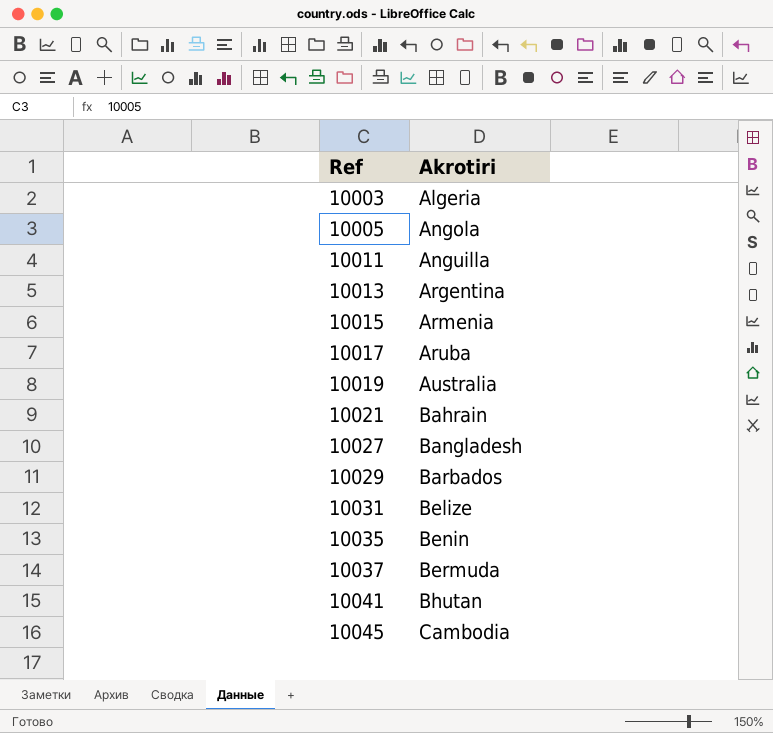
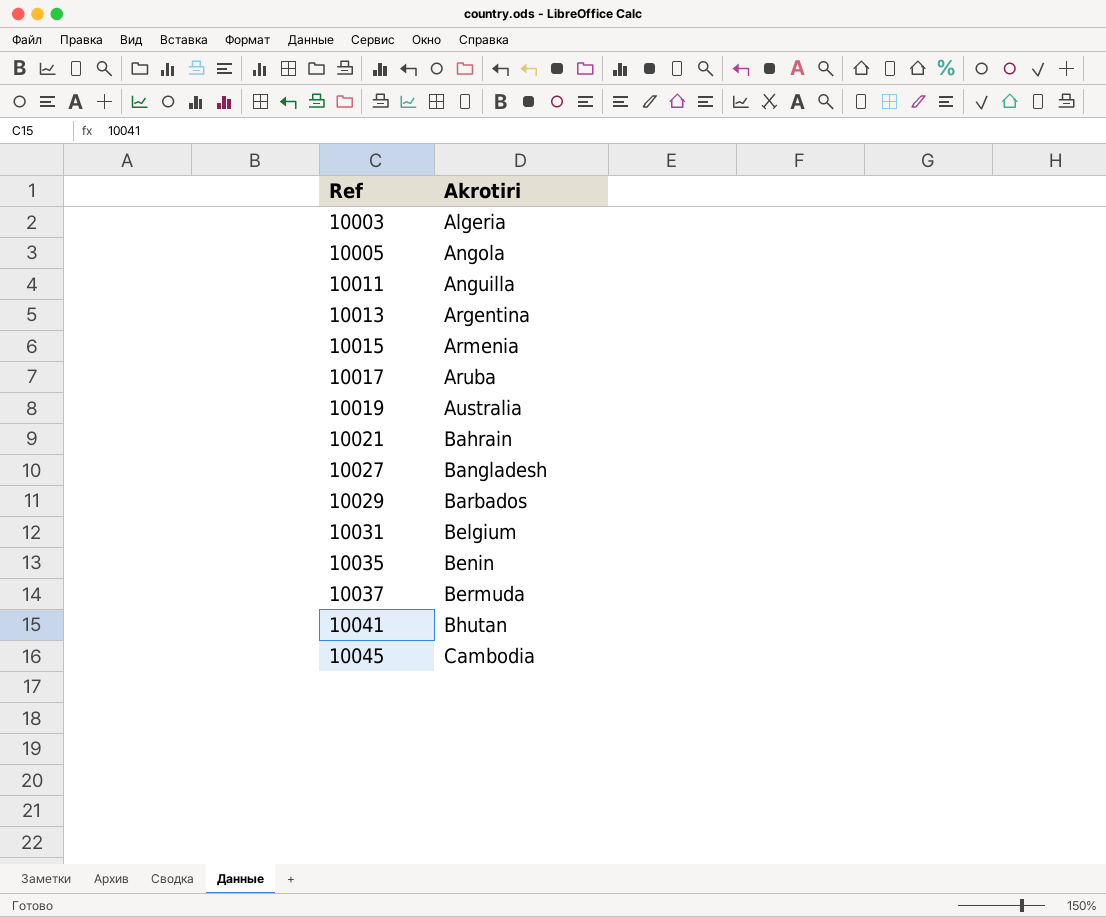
10031 | Akrotiri: Belize -> Belgium

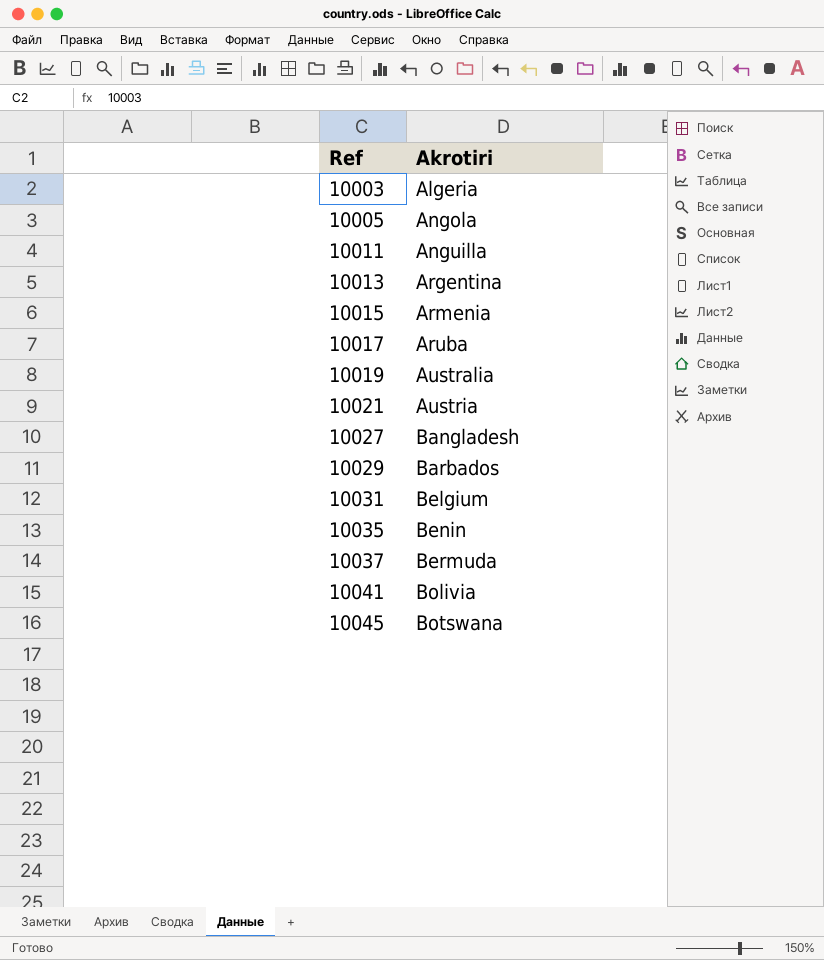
10021 | Akrotiri: Bahrain -> Austria
10041 | Akrotiri: Bhutan -> Bolivia
10045 | Akrotiri: Cambodia -> Botswana

